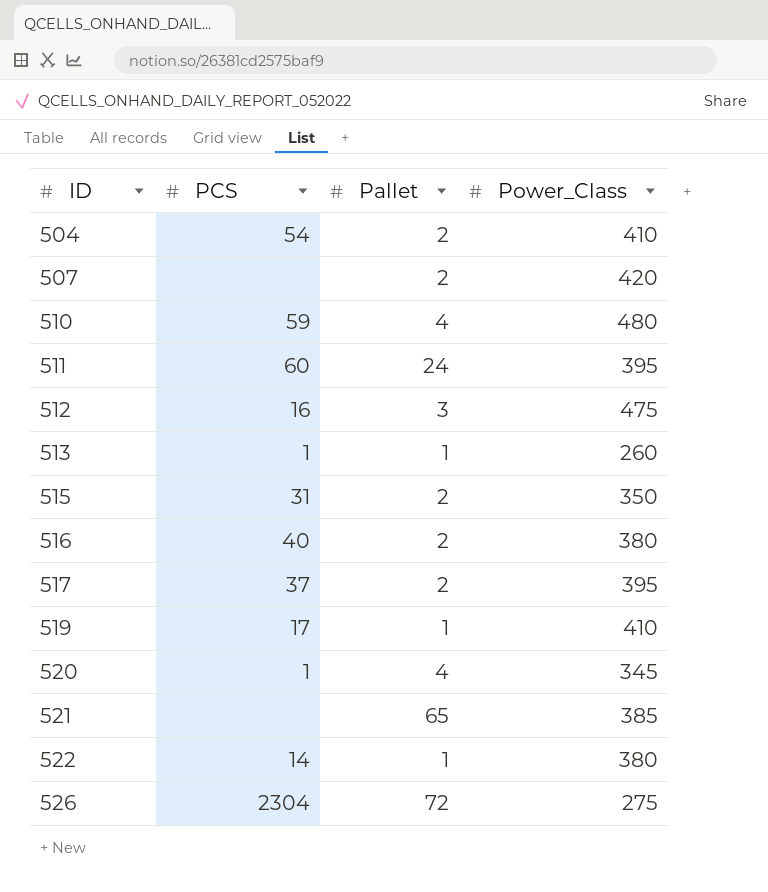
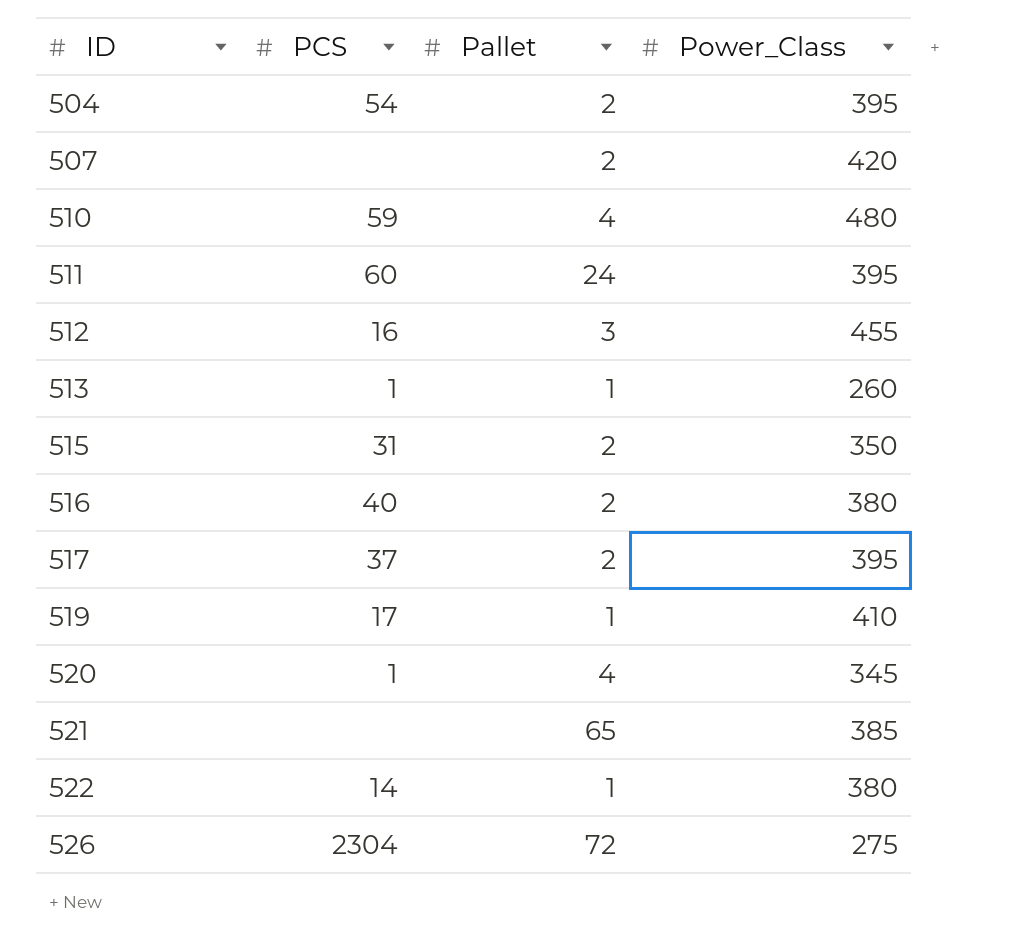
504 | Power_Class: 410 -> 395
512 | Power_Class: 475 -> 455

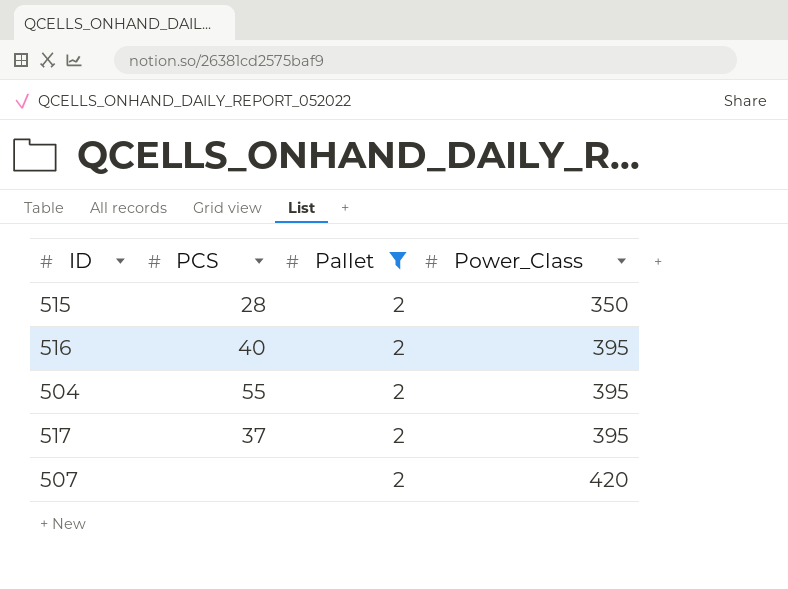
filter: none -> Pallet = 2
row order: ID ascending -> Power_Class ascending
515 | PCS: 31 -> 28
516 | Power_Class: 380 -> 395
504 | PCS: 54 -> 55

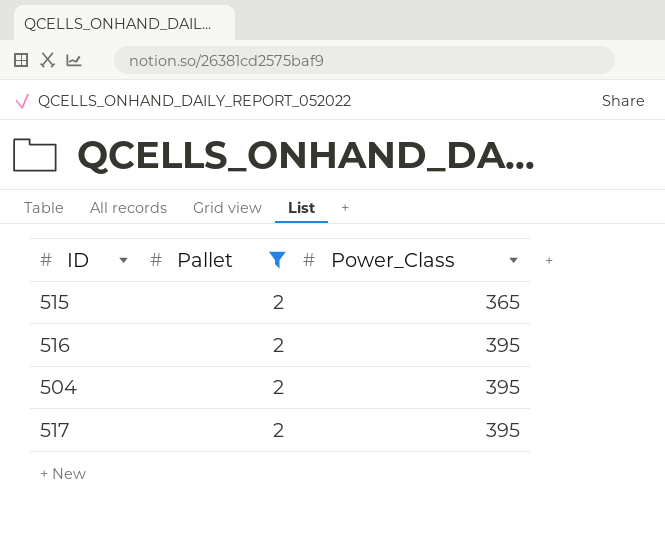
column PCS | position: 2 -> none
row 507: none | 2 | 420 -> none
515 | Power_Class: 350 -> 365

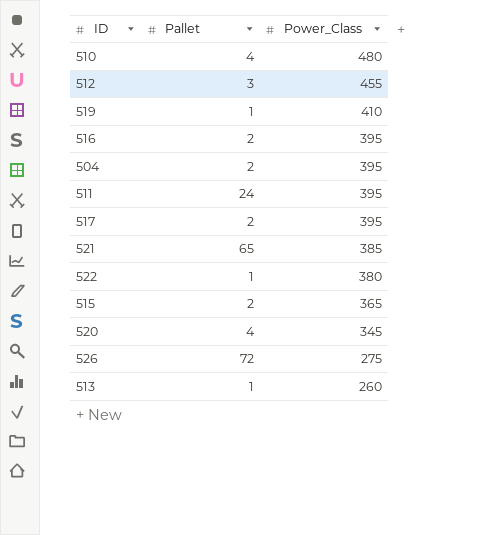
filter: Pallet = 2 -> none
row order: Power_Class ascending -> Power_Class descending

